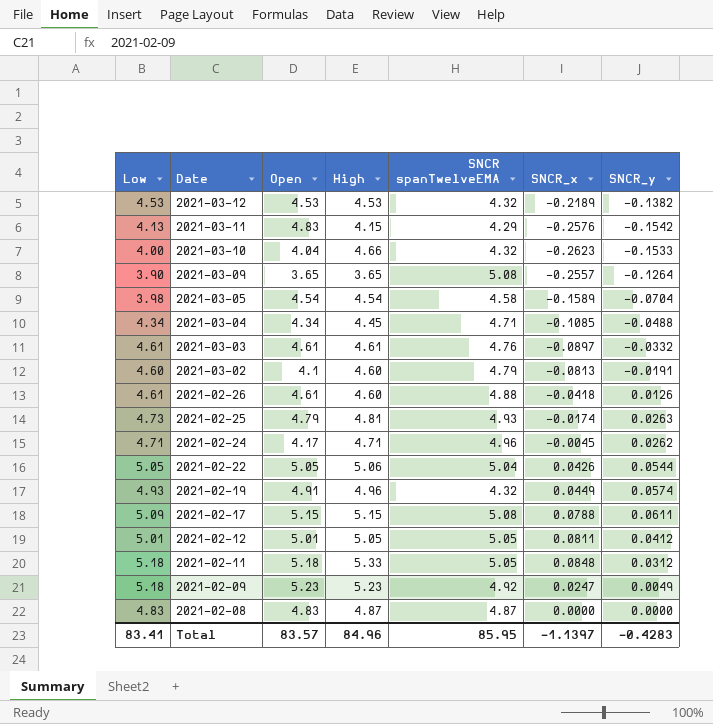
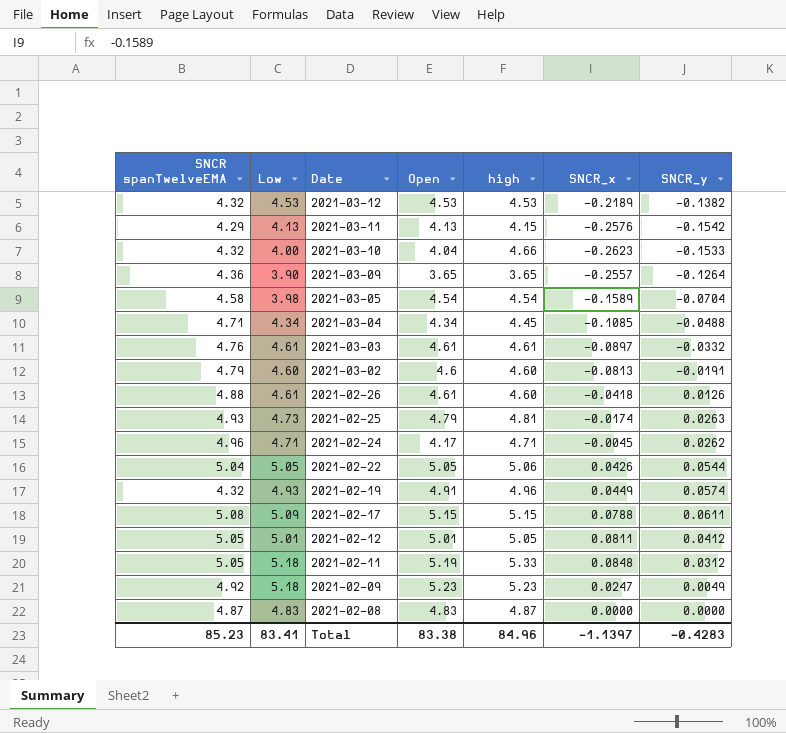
column SNCR spanTwelveEMA | position: 5 -> 1
column name: High -> high
2021-03-11 | Open: 4.83 -> 4.13
2021-03-09 | SNCR spanTwelveEMA: 5.08 -> 4.36
2021-03-02 | Open: 4.1 -> 4.6
2021-02-11 | Open: 5.18 -> 5.19
Total | SNCR spanTwelveEMA: 85.95 -> 85.23
Total | Open: 83.57 -> 83.38

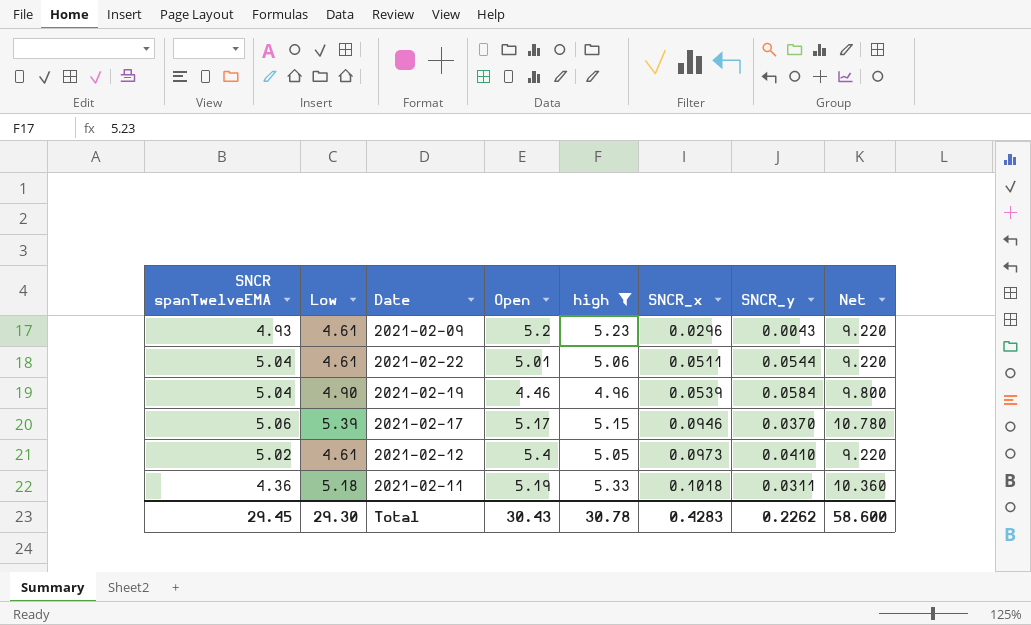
filter: none -> high >= 4.96
row order: Date descending -> SNCR_x ascending
column Net | formula: none -> [Low] * 2
2021-02-09 | SNCR spanTwelveEMA: 4.92 -> 4.93
2021-02-09 | Low: 5.18 -> 4.61
2021-02-09 | Open: 5.23 -> 5.2
2021-02-09 | SNCR_x: 0.0247 -> 0.0296
2021-02-09 | SNCR_y: 0.0049 -> 0.0043
2021-02-22 | Low: 5.05 -> 4.61
2021-02-22 | Open: 5.05 -> 5.01
2021-02-22 | SNCR_x: 0.0426 -> 0.0511
2021-02-19 | SNCR spanTwelveEMA: 4.32 -> 5.04
2021-02-19 | Low: 4.93 -> 4.90
2021-02-19 | Open: 4.91 -> 4.46
2021-02-19 | SNCR_x: 0.0449 -> 0.0539
2021-02-19 | SNCR_y: 0.0574 -> 0.0584
2021-02-17 | SNCR spanTwelveEMA: 5.08 -> 5.06
2021-02-17 | Low: 5.09 -> 5.39
2021-02-17 | Open: 5.15 -> 5.17
2021-02-17 | SNCR_x: 0.0788 -> 0.0946
2021-02-17 | SNCR_y: 0.0611 -> 0.0370
2021-02-12 | SNCR spanTwelveEMA: 5.05 -> 5.02
2021-02-12 | Low: 5.01 -> 4.61
2021-02-12 | Open: 5.01 -> 5.4
2021-02-12 | SNCR_x: 0.0811 -> 0.0973
2021-02-12 | SNCR_y: 0.0412 -> 0.0410
2021-02-11 | SNCR spanTwelveEMA: 5.05 -> 4.36
2021-02-11 | SNCR_x: 0.0848 -> 0.1018
2021-02-11 | SNCR_y: 0.0312 -> 0.0311
Total | SNCR spanTwelveEMA: 85.23 -> 29.45
Total | Low: 83.41 -> 29.30
Total | Open: 83.38 -> 30.43
Total | high: 84.96 -> 30.78
Total | SNCR_x: -1.1397 -> 0.4283
Total | SNCR_y: -0.4283 -> 0.2262

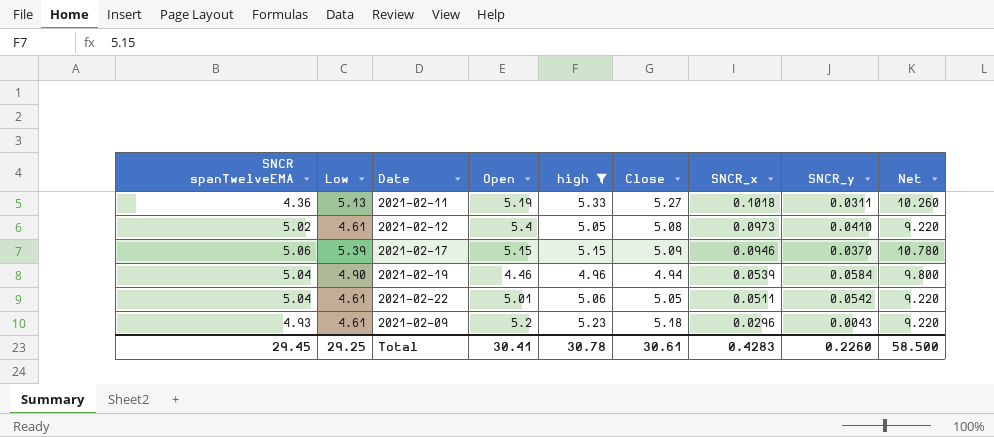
row order: SNCR_x ascending -> SNCR_x descending
column Close | position: none -> 6
2021-02-11 | Low: 5.18 -> 5.13
2021-02-11 | Net: 10.360 -> 10.260
2021-02-17 | Open: 5.17 -> 5.15
2021-02-22 | SNCR_y: 0.0544 -> 0.0542
Total | Low: 29.30 -> 29.25
Total | Open: 30.43 -> 30.41
Total | SNCR_y: 0.2262 -> 0.2260
Total | Net: 58.600 -> 58.500

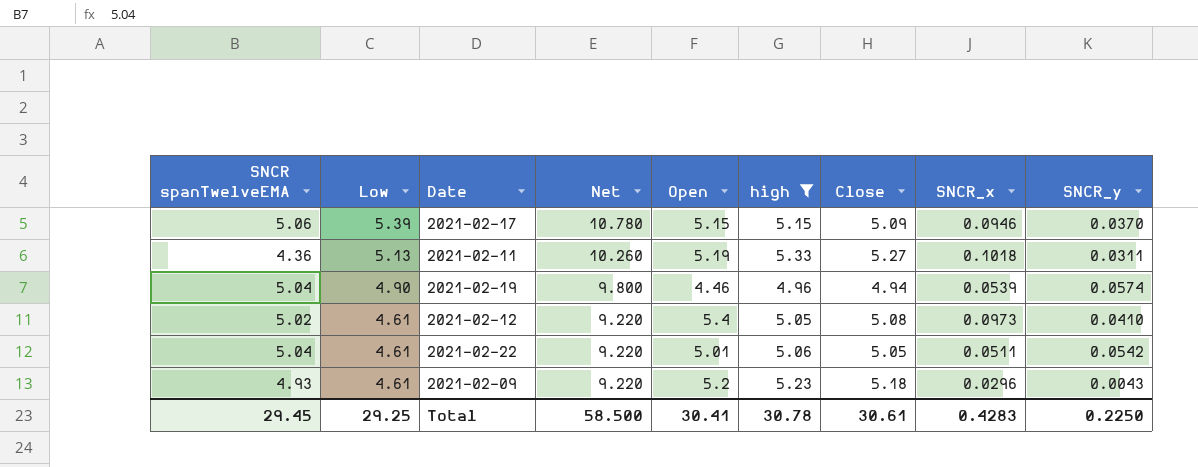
row order: SNCR_x descending -> Low descending
column Net | position: 9 -> 4
2021-02-19 | SNCR_y: 0.0584 -> 0.0574
Total | SNCR_y: 0.2260 -> 0.2250

